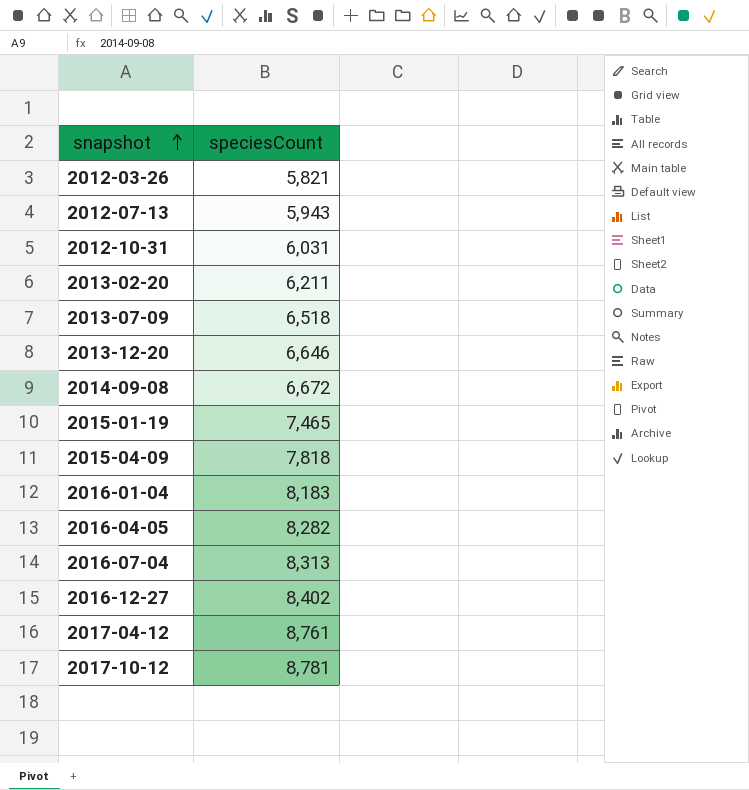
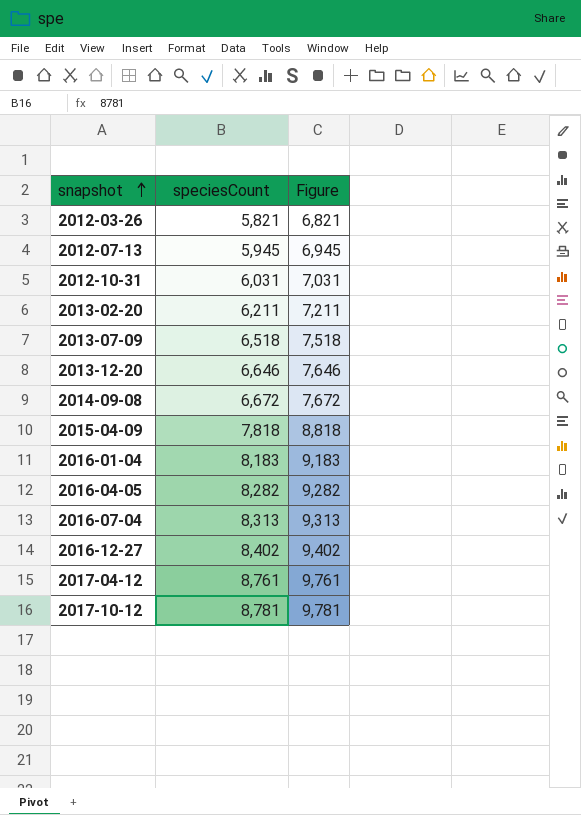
column Figure | formula: none -> [speciesCount] + 1000
row 2015-01-19: 7,465 -> none
2012-07-13 | speciesCount: 5,943 -> 5,945

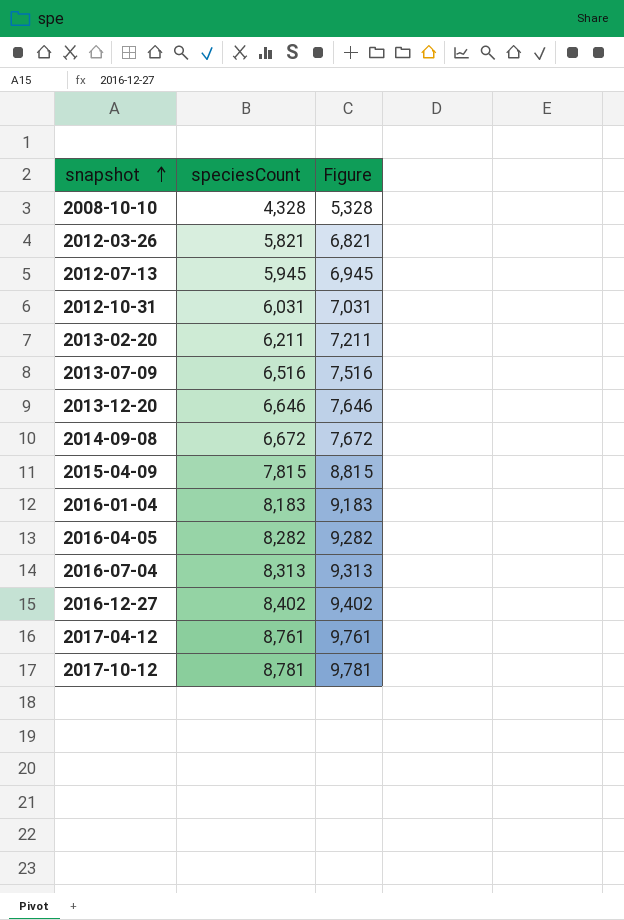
row 2008-10-10: none -> 4,328 | 5,328
2013-07-09 | speciesCount: 6,518 -> 6,516
2013-07-09 | Figure: 7,518 -> 7,516
2015-04-09 | speciesCount: 7,818 -> 7,815
2015-04-09 | Figure: 8,818 -> 8,815

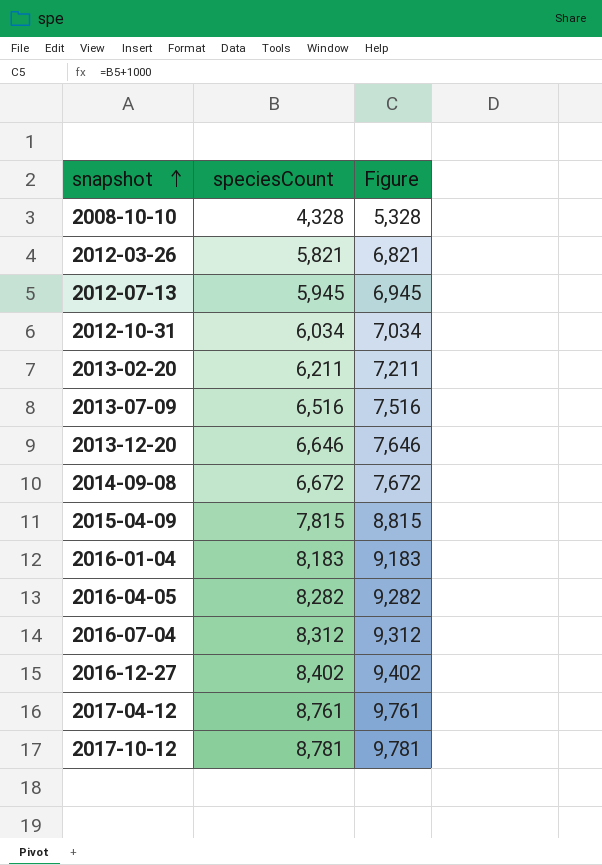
2012-10-31 | speciesCount: 6,031 -> 6,034
2012-10-31 | Figure: 7,031 -> 7,034
2016-07-04 | speciesCount: 8,313 -> 8,312
2016-07-04 | Figure: 9,313 -> 9,312

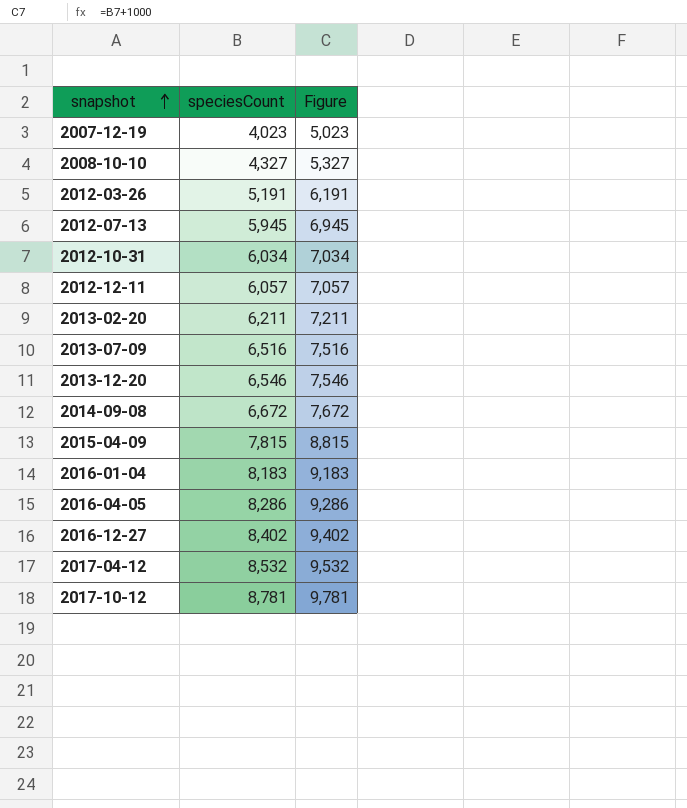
row 2016-07-04: 8,312 | 9,312 -> none
row 2007-12-19: none -> 4,023 | 5,023
2008-10-10 | speciesCount: 4,328 -> 4,327
2008-10-10 | Figure: 5,328 -> 5,327
2012-03-26 | speciesCount: 5,821 -> 5,191
2012-03-26 | Figure: 6,821 -> 6,191
row 2012-12-11: none -> 6,057 | 7,057
2013-12-20 | speciesCount: 6,646 -> 6,546
2013-12-20 | Figure: 7,646 -> 7,546
2016-04-05 | speciesCount: 8,282 -> 8,286
2016-04-05 | Figure: 9,282 -> 9,286
2017-04-12 | speciesCount: 8,761 -> 8,532
2017-04-12 | Figure: 9,761 -> 9,532

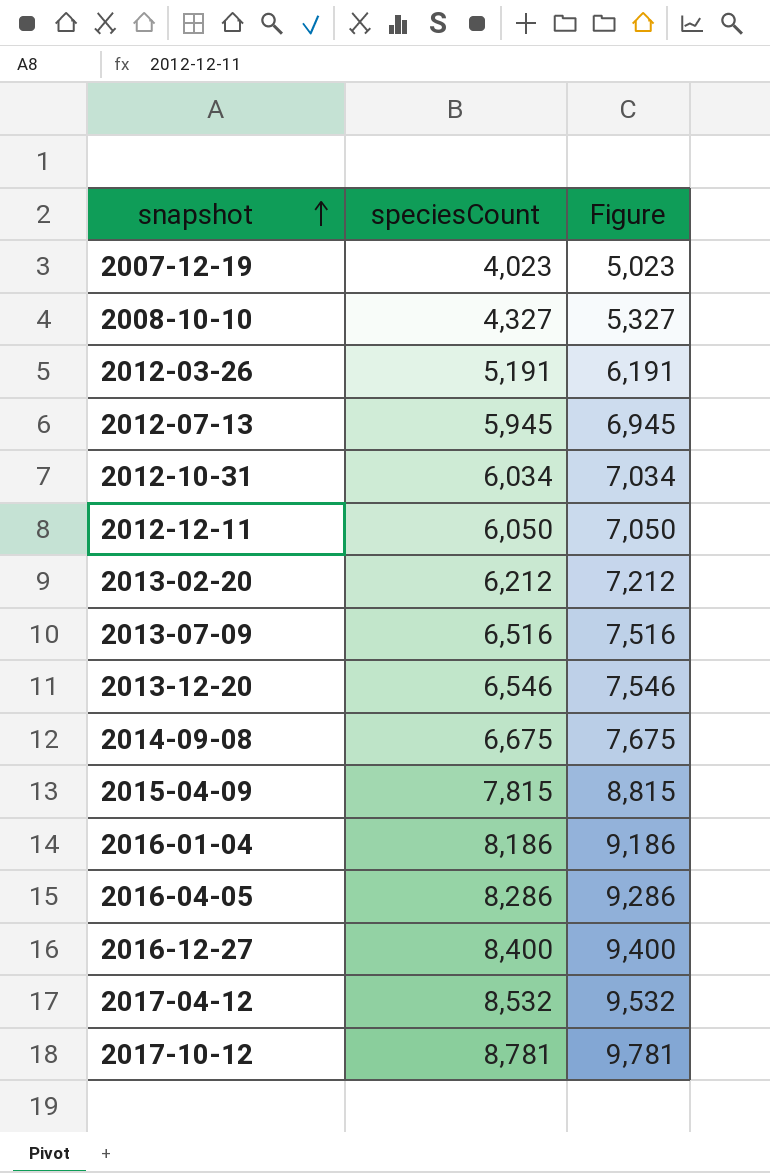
2012-12-11 | speciesCount: 6,057 -> 6,050
2012-12-11 | Figure: 7,057 -> 7,050
2013-02-20 | speciesCount: 6,211 -> 6,212
2013-02-20 | Figure: 7,211 -> 7,212
2014-09-08 | speciesCount: 6,672 -> 6,675
2014-09-08 | Figure: 7,672 -> 7,675
2016-01-04 | speciesCount: 8,183 -> 8,186
2016-01-04 | Figure: 9,183 -> 9,186
2016-12-27 | speciesCount: 8,402 -> 8,400
2016-12-27 | Figure: 9,402 -> 9,400

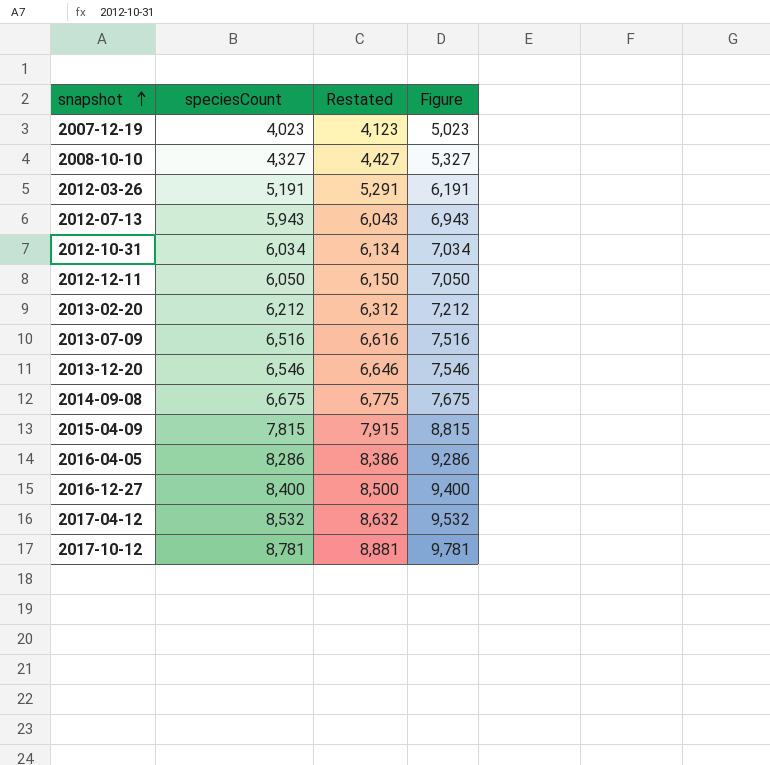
column Restated | formula: none -> [speciesCount] + 100
row 2016-01-04: 8,186 | 9,186 -> none
2012-07-13 | speciesCount: 5,945 -> 5,943
2012-07-13 | Figure: 6,945 -> 6,943

